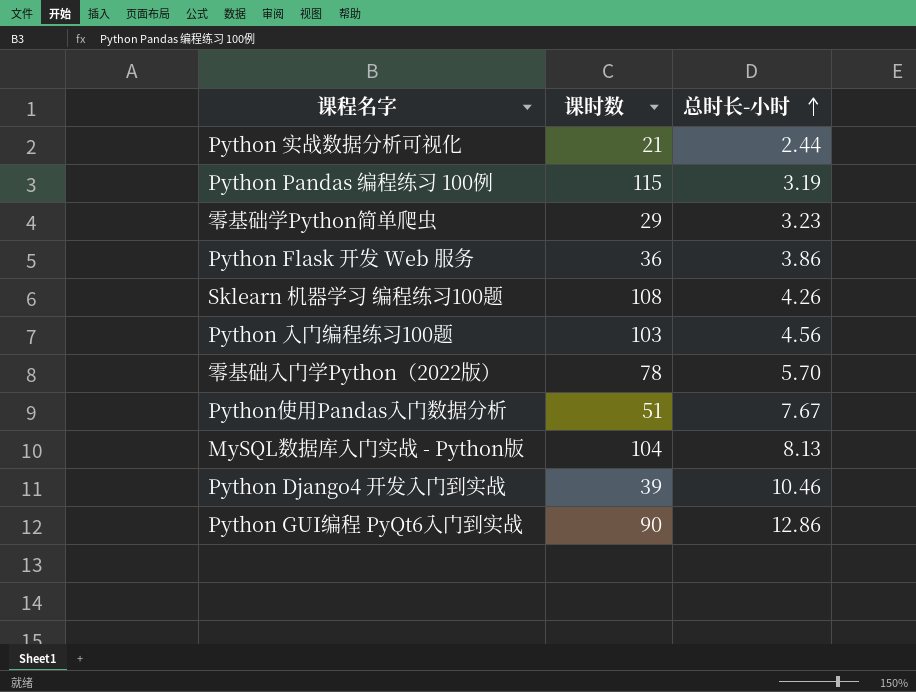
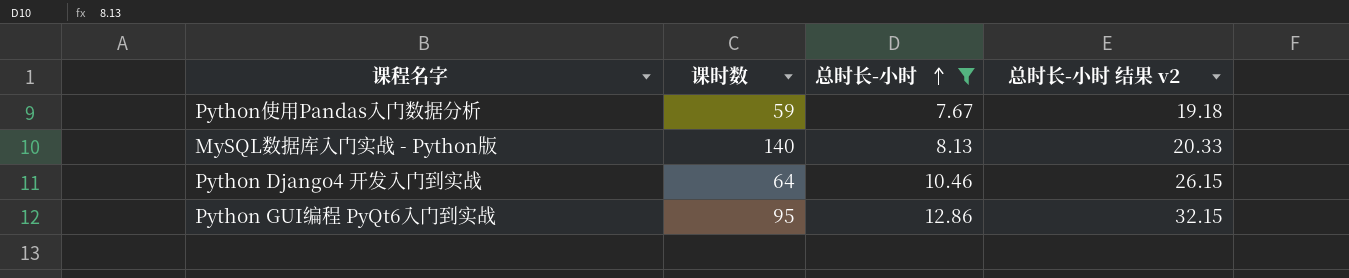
filter: none -> 总时长-小时 >= 7.67
column 总时长-小时 结果 v2 | formula: none -> [总时长-小时] * 2.5
Python使用Pandas入门数据分析 | 课时数: 51 -> 59
MySQL数据库入门实战 - Python版 | 课时数: 104 -> 140
Python Django4 开发入门到实战 | 课时数: 39 -> 64
Python GUI编程 PyQt6入门到实战 | 课时数: 90 -> 95

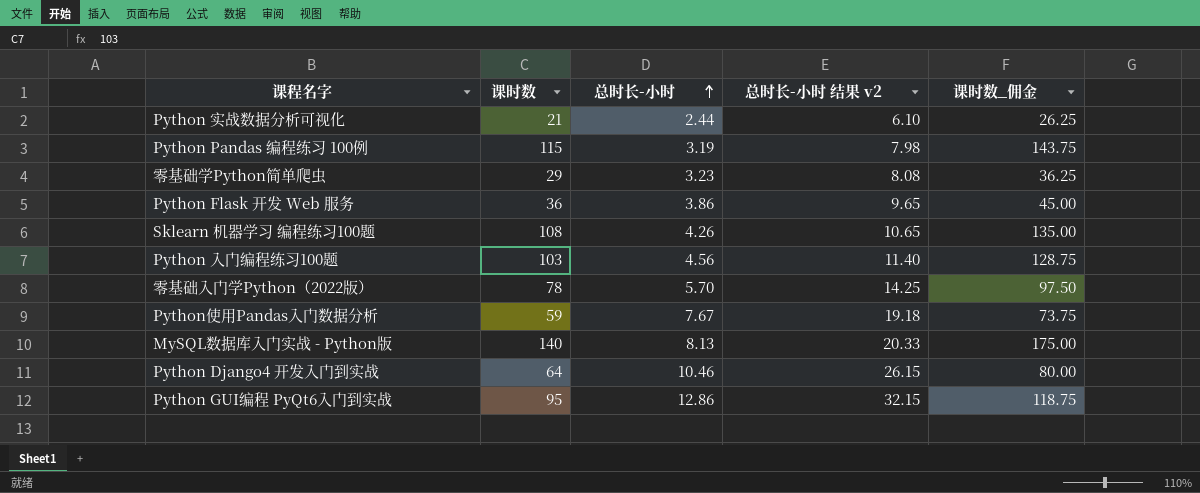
filter: 总时长-小时 >= 7.67 -> none
column 课时数_佣金 | formula: none -> [课时数] * 1.25

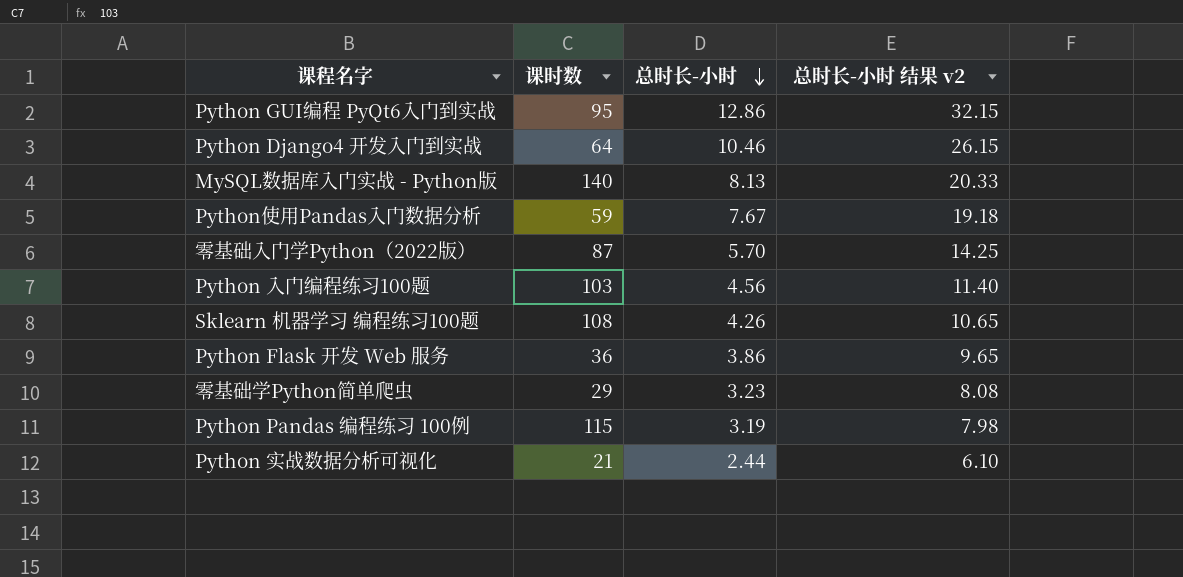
row order: 总时长-小时 ascending -> 总时长-小时 descending
column 课时数_佣金 | formula: [课时数] * 1.25 -> none
零基础入门学Python（2022版） | 课时数: 78 -> 87

